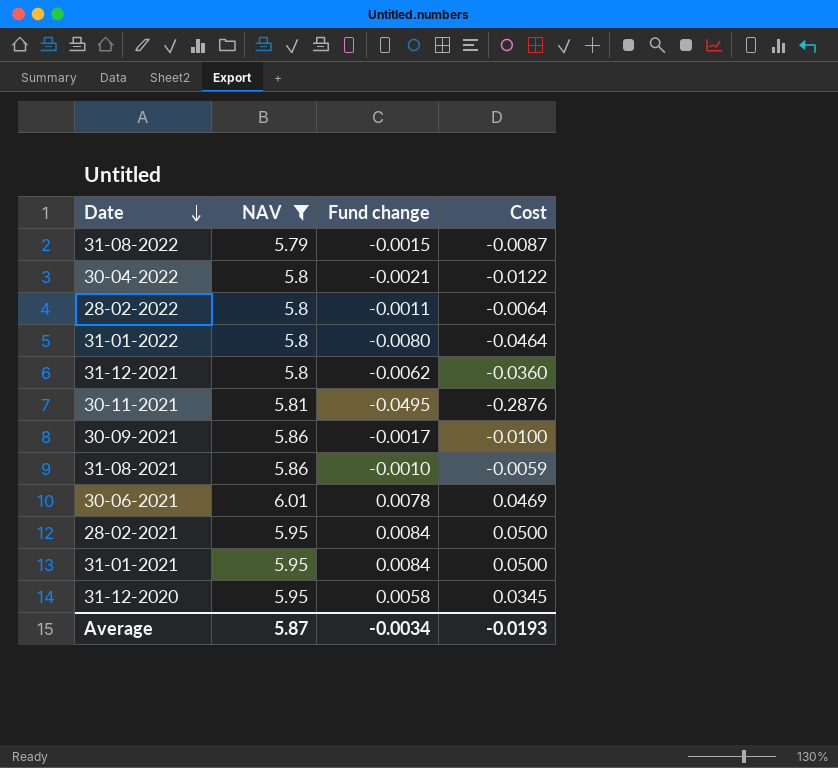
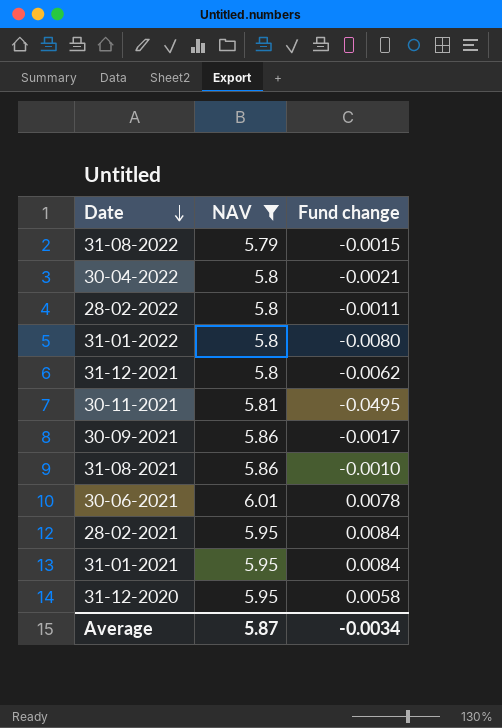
column Cost | formula: [NAV] * [Fund change] -> none

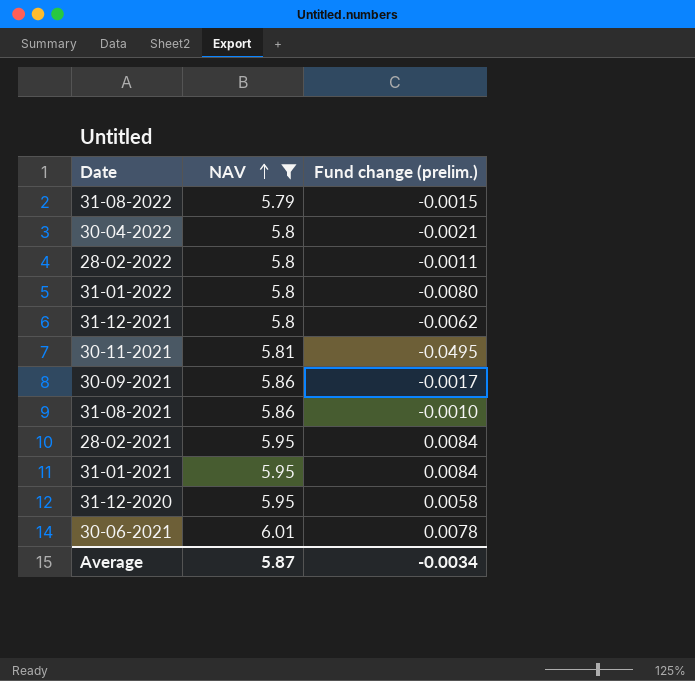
row order: Date descending -> NAV ascending
column name: Fund change -> Fund change (prelim.)

